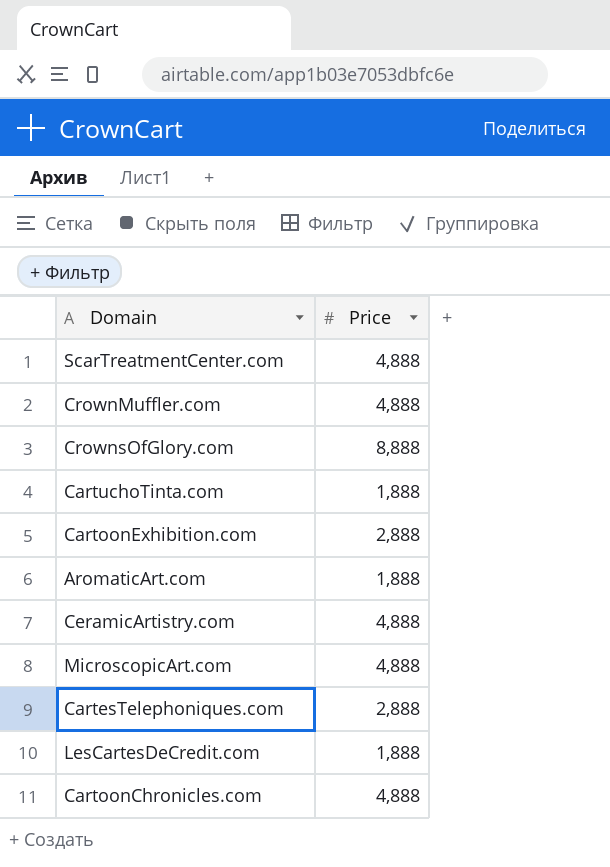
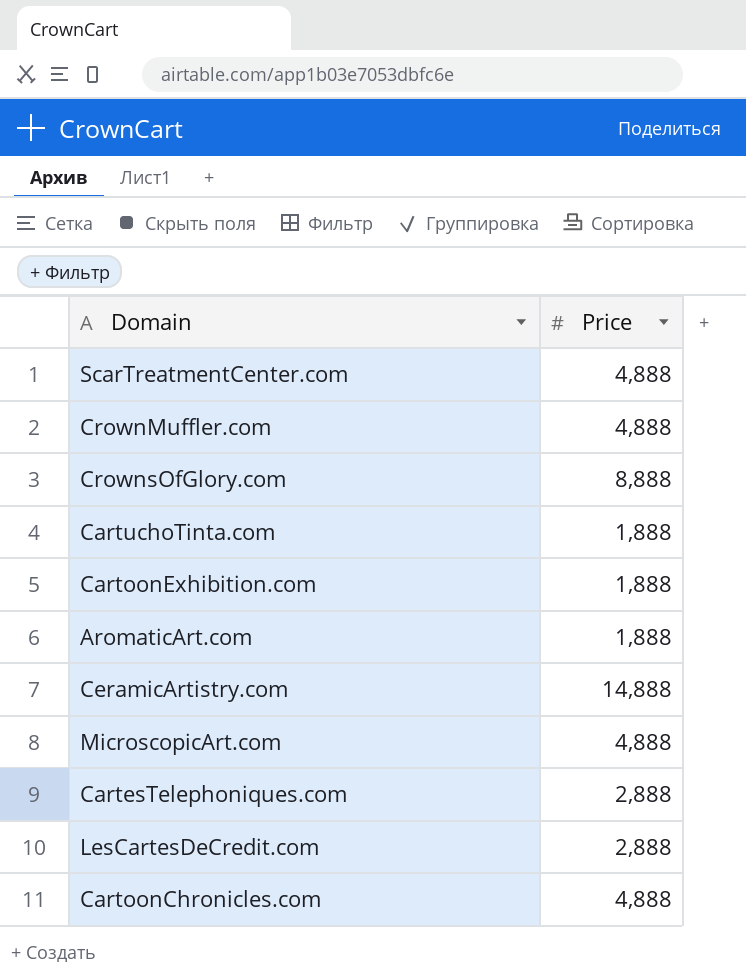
CartoonExhibition.com | Price: 2,888 -> 1,888
CeramicArtistry.com | Price: 4,888 -> 14,888
LesCartesDeCredit.com | Price: 1,888 -> 2,888

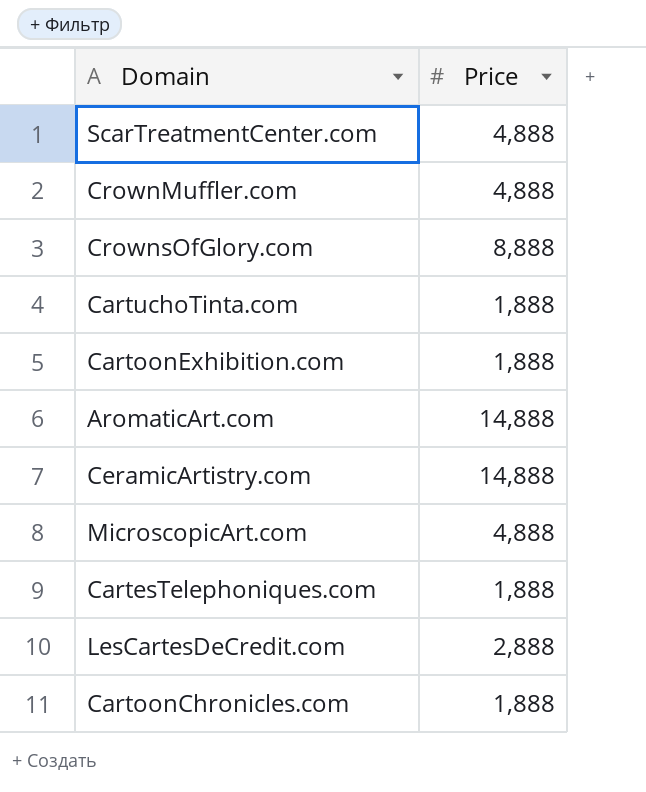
AromaticArt.com | Price: 1,888 -> 14,888
CartesTelephoniques.com | Price: 2,888 -> 1,888
CartoonChronicles.com | Price: 4,888 -> 1,888

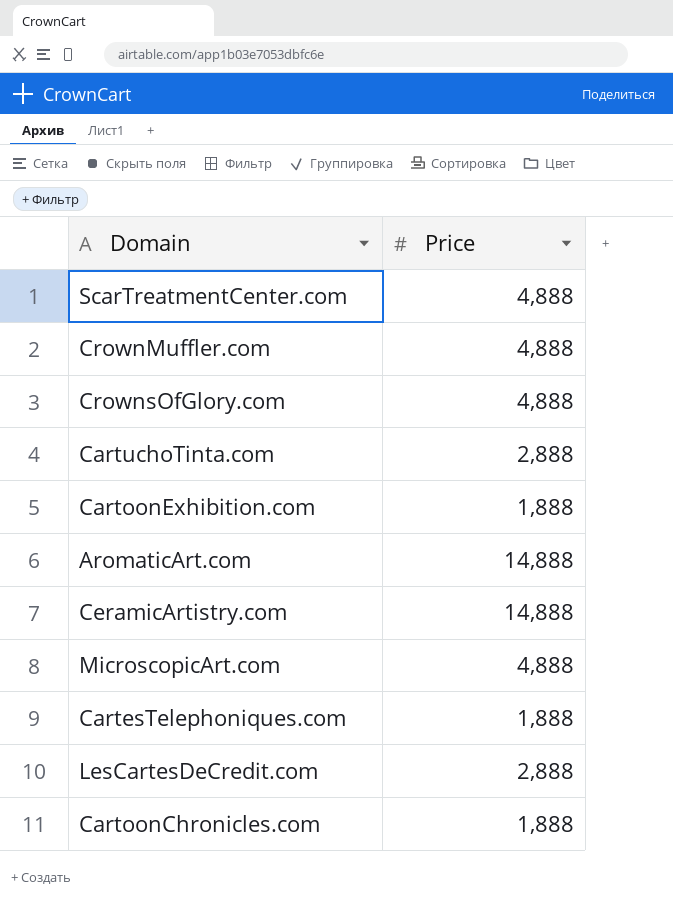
CrownsOfGlory.com | Price: 8,888 -> 4,888
CartuchoTinta.com | Price: 1,888 -> 2,888

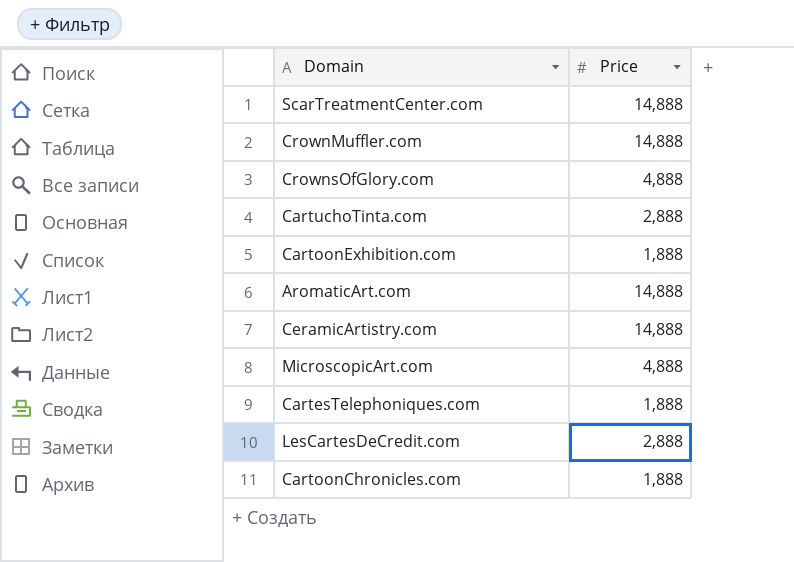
ScarTreatmentCenter.com | Price: 4,888 -> 14,888
CrownMuffler.com | Price: 4,888 -> 14,888

